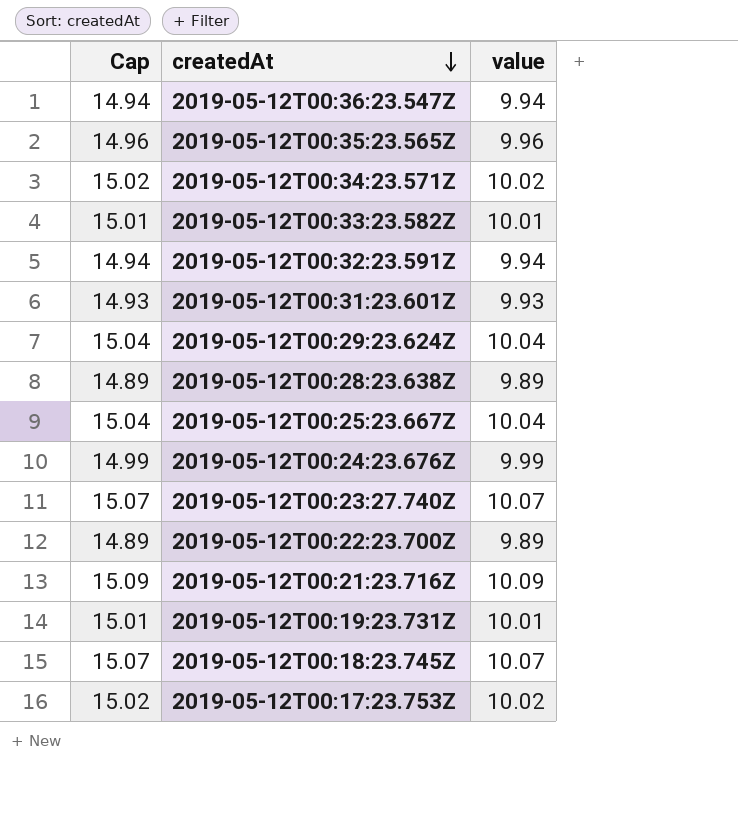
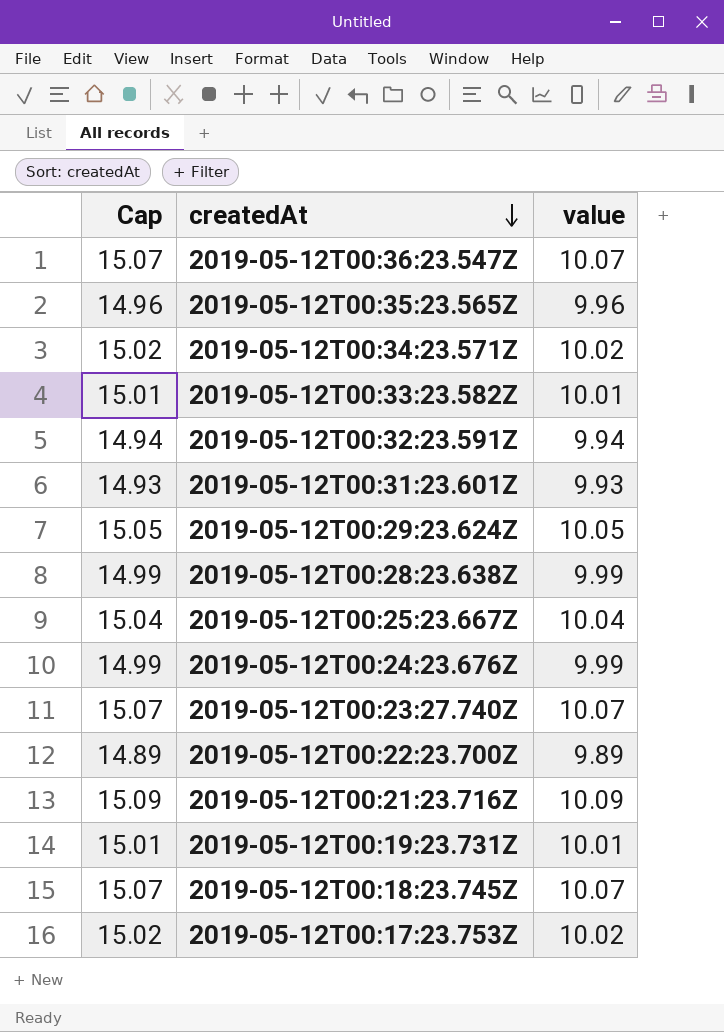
2019-05-12T00:36:23.547Z | Cap: 14.94 -> 15.07
2019-05-12T00:36:23.547Z | value: 9.94 -> 10.07
2019-05-12T00:29:23.624Z | Cap: 15.04 -> 15.05
2019-05-12T00:29:23.624Z | value: 10.04 -> 10.05
2019-05-12T00:28:23.638Z | Cap: 14.89 -> 14.99
2019-05-12T00:28:23.638Z | value: 9.89 -> 9.99

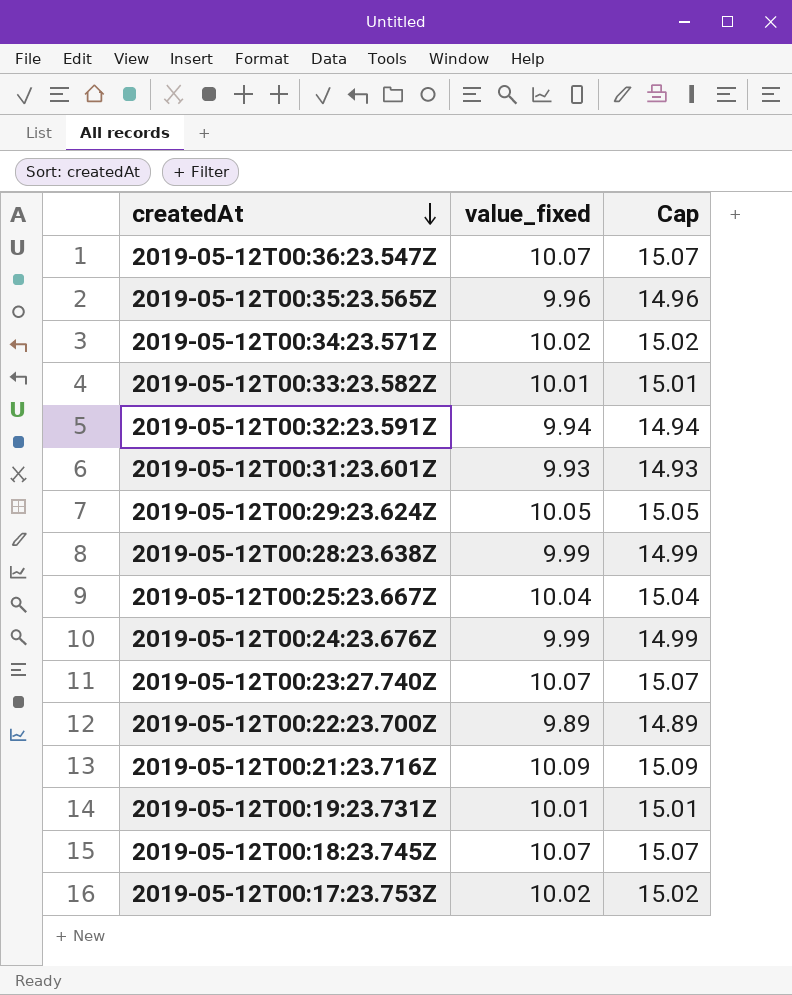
column name: value -> value_fixed
column Cap | position: 1 -> 3

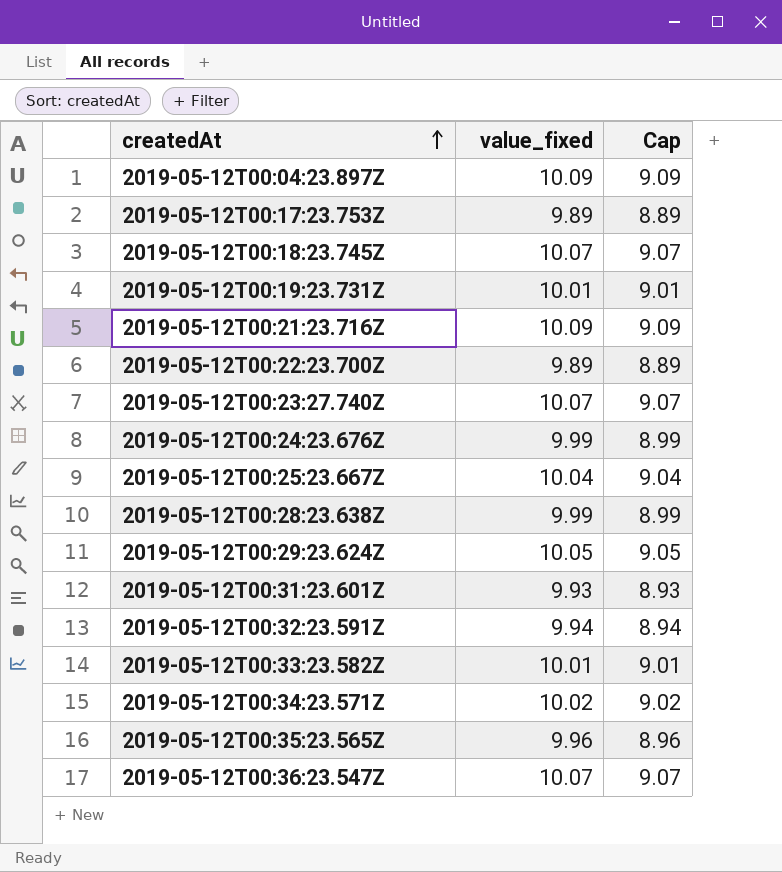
row order: createdAt descending -> createdAt ascending
column Cap | formula: [value_fixed] + 5 -> [value_fixed] - 1
row 2019-05-12T00:04:23.897Z: none -> 10.09 | 9.09
2019-05-12T00:17:23.753Z | value_fixed: 10.02 -> 9.89

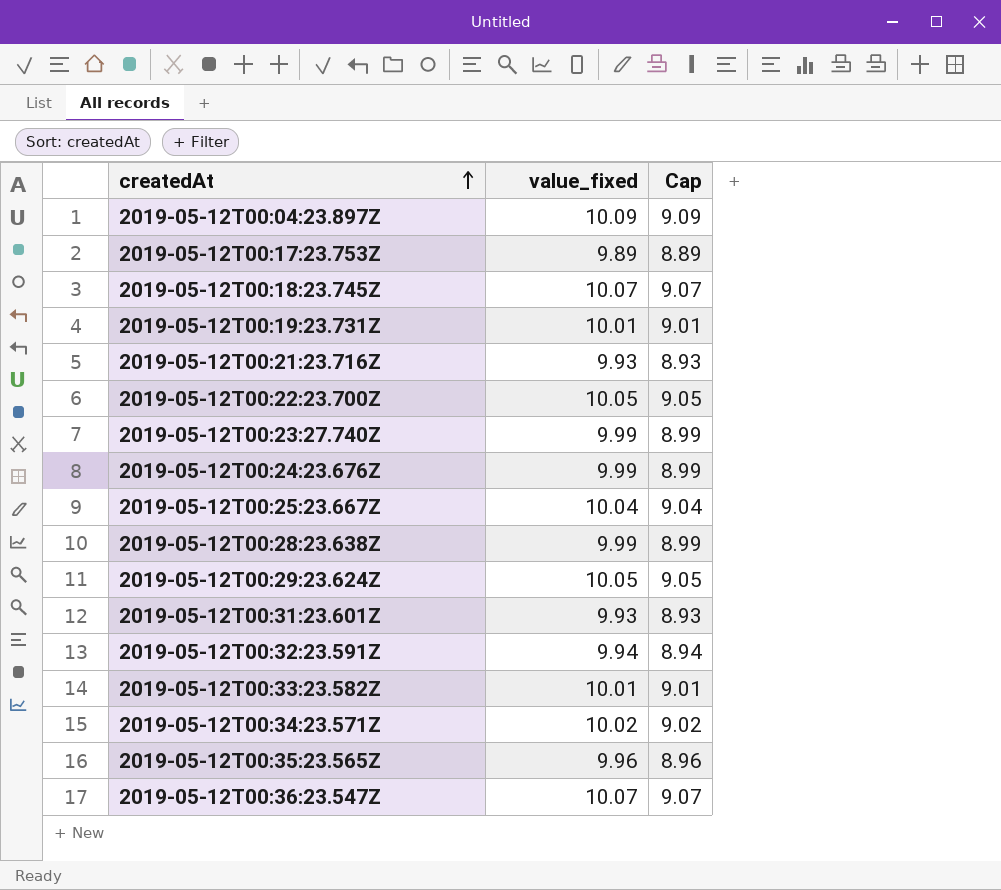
2019-05-12T00:21:23.716Z | value_fixed: 10.09 -> 9.93
2019-05-12T00:21:23.716Z | Cap: 9.09 -> 8.93
2019-05-12T00:22:23.700Z | value_fixed: 9.89 -> 10.05
2019-05-12T00:22:23.700Z | Cap: 8.89 -> 9.05
2019-05-12T00:23:27.740Z | value_fixed: 10.07 -> 9.99
2019-05-12T00:23:27.740Z | Cap: 9.07 -> 8.99

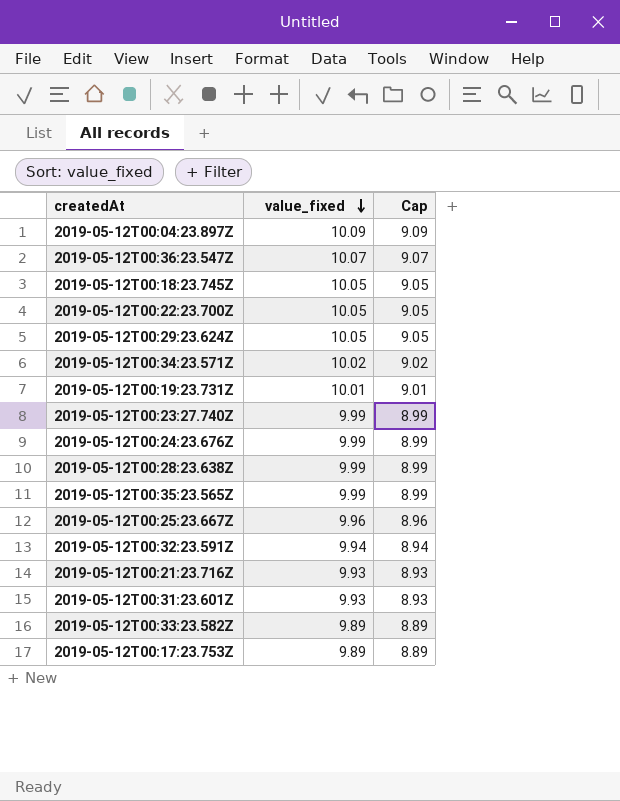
row order: createdAt ascending -> value_fixed descending
2019-05-12T00:18:23.745Z | value_fixed: 10.07 -> 10.05
2019-05-12T00:18:23.745Z | Cap: 9.07 -> 9.05
2019-05-12T00:35:23.565Z | value_fixed: 9.96 -> 9.99
2019-05-12T00:35:23.565Z | Cap: 8.96 -> 8.99
2019-05-12T00:25:23.667Z | value_fixed: 10.04 -> 9.96
2019-05-12T00:25:23.667Z | Cap: 9.04 -> 8.96
2019-05-12T00:33:23.582Z | value_fixed: 10.01 -> 9.89
2019-05-12T00:33:23.582Z | Cap: 9.01 -> 8.89

